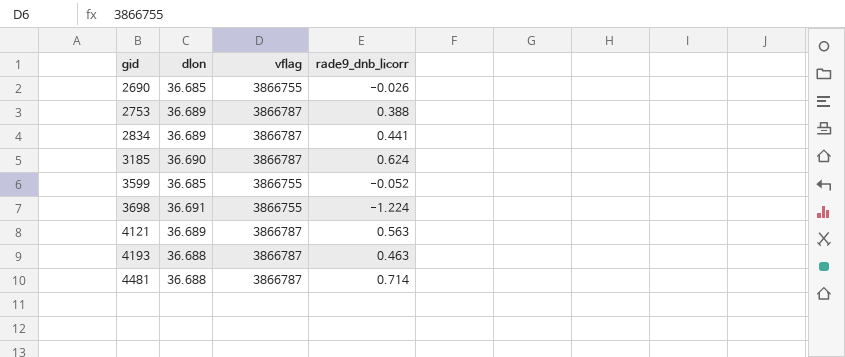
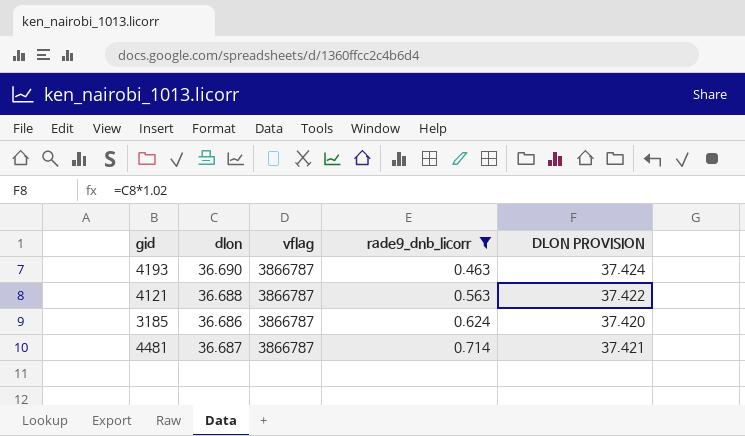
filter: none -> rade9_dnb_licorr >= 0.463
row order: gid ascending -> rade9_dnb_licorr ascending
column DLON PROVISION | formula: none -> [dlon] * 1.02
4193 | dlon: 36.688 -> 36.690
4121 | dlon: 36.689 -> 36.688
3185 | dlon: 36.690 -> 36.686
4481 | dlon: 36.688 -> 36.687

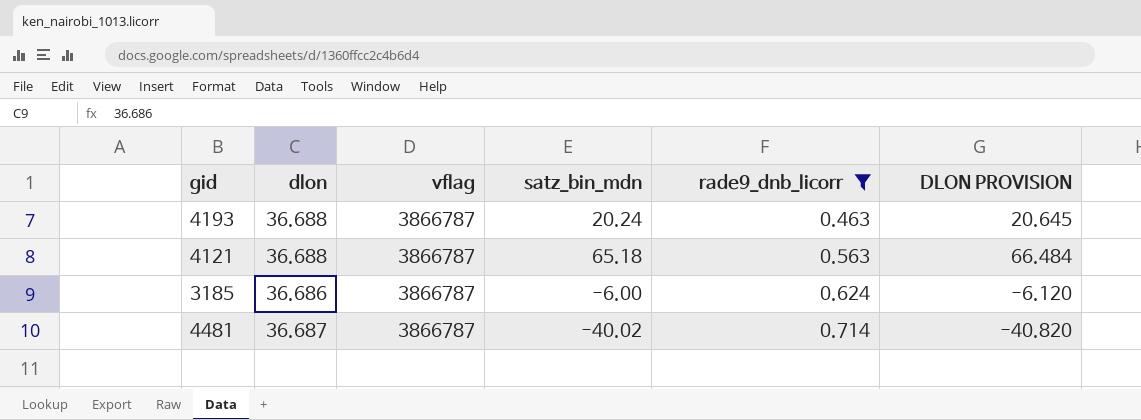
column satz_bin_mdn | position: none -> 4
column DLON PROVISION | formula: [dlon] * 1.02 -> [satz_bin_mdn] * 1.02
4193 | dlon: 36.690 -> 36.688

